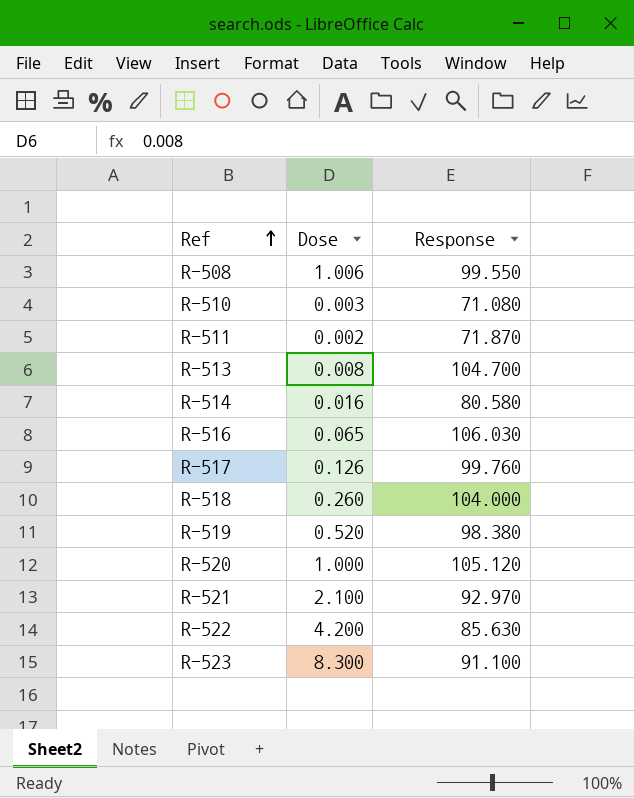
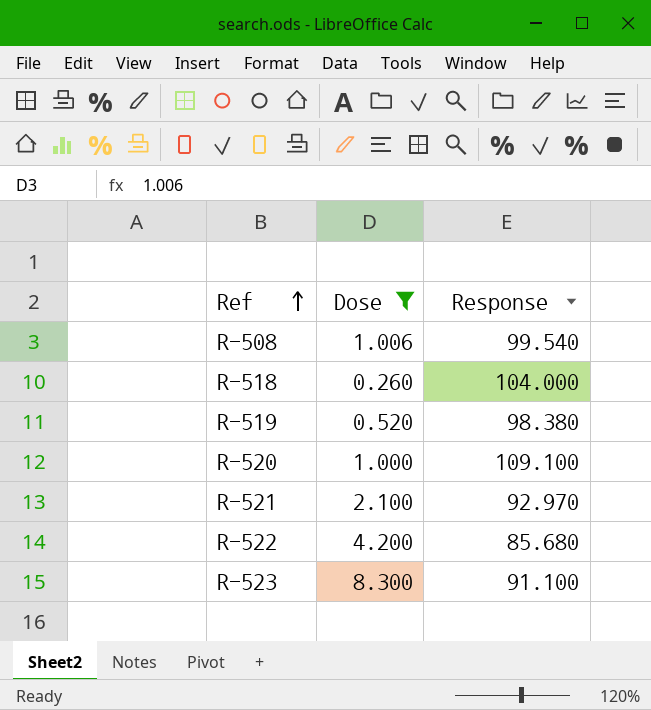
filter: none -> Dose >= 0.260
R-508 | Response: 99.550 -> 99.540
R-520 | Response: 105.120 -> 109.100
R-522 | Response: 85.630 -> 85.680

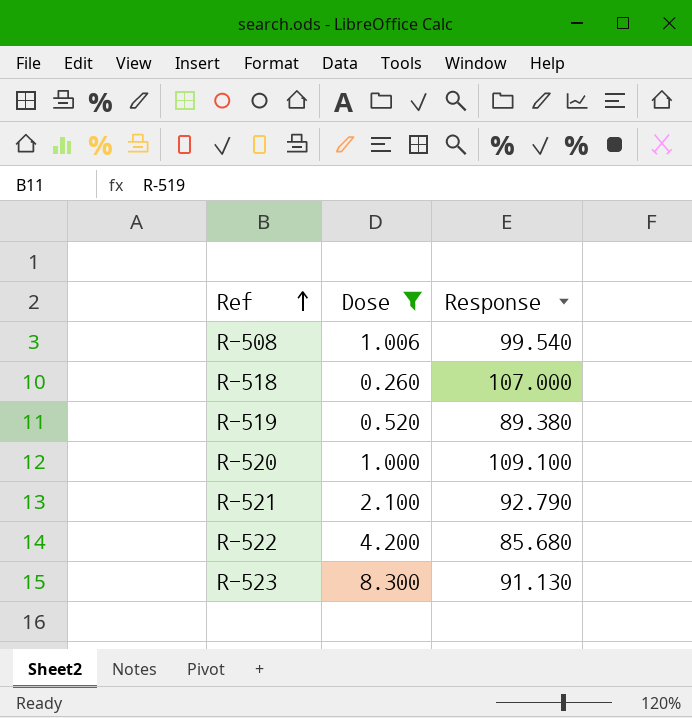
R-518 | Response: 104.000 -> 107.000
R-519 | Response: 98.380 -> 89.380
R-521 | Response: 92.970 -> 92.790
R-523 | Response: 91.100 -> 91.130

